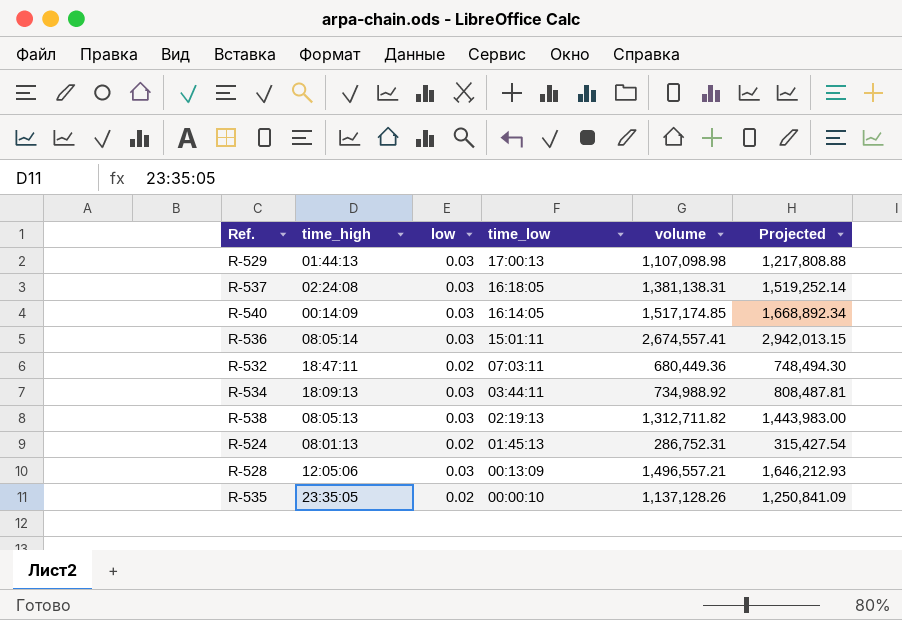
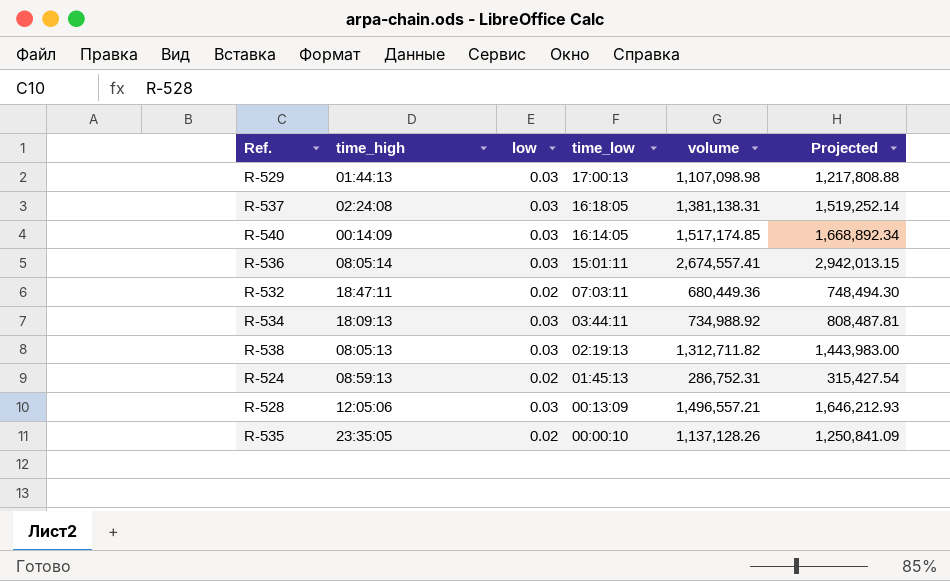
R-524 | time_high: 08:01:13 -> 08:59:13

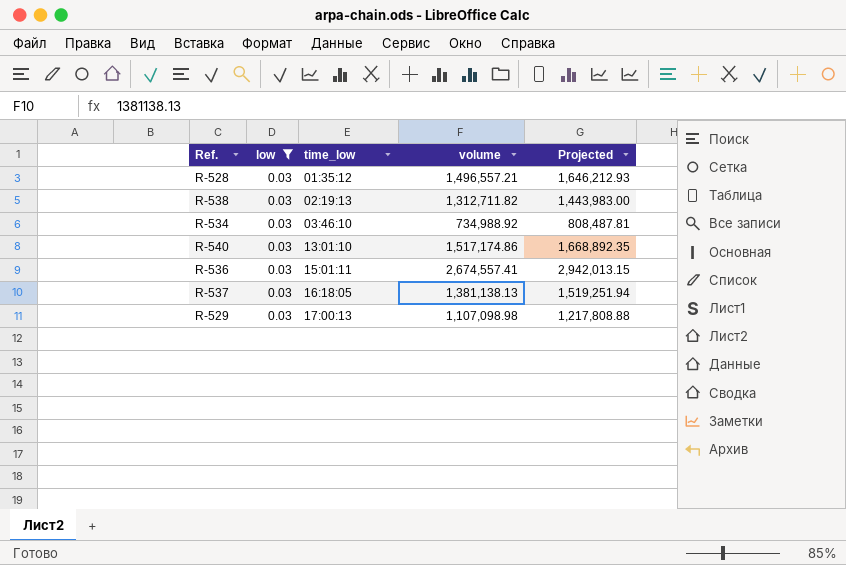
filter: none -> low = 0.03
row order: time_low descending -> time_low ascending
column time_high | position: 2 -> none
R-528 | time_low: 00:13:09 -> 01:35:12
R-534 | time_low: 03:44:11 -> 03:46:10
R-540 | time_low: 16:14:05 -> 13:01:10
R-540 | volume: 1,517,174.85 -> 1,517,174.86
R-540 | Projected: 1,668,892.34 -> 1,668,892.35
R-537 | volume: 1,381,138.31 -> 1,381,138.13
R-537 | Projected: 1,519,252.14 -> 1,519,251.94

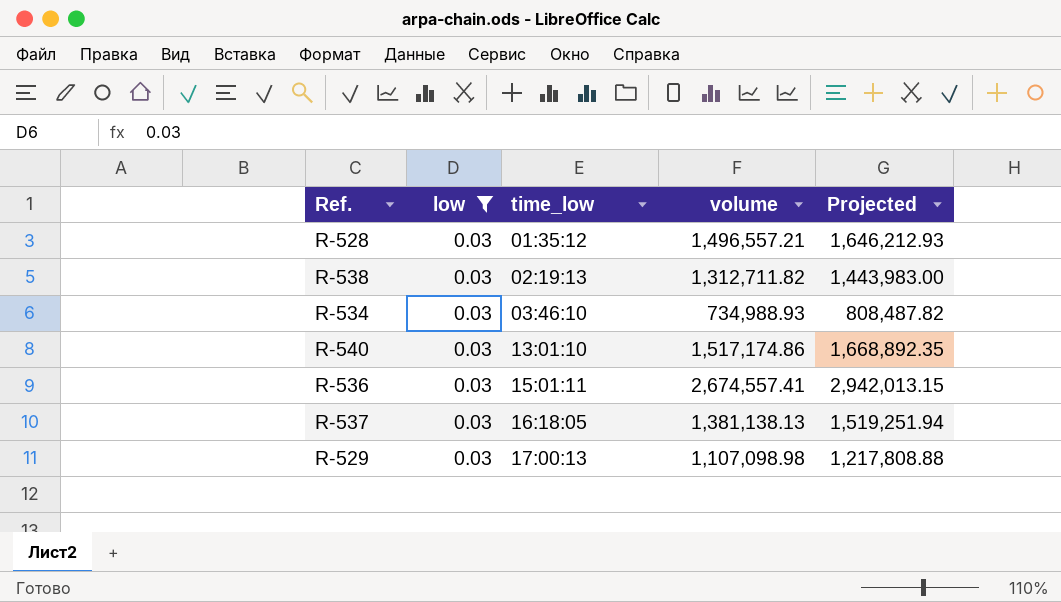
R-534 | volume: 734,988.92 -> 734,988.93
R-534 | Projected: 808,487.81 -> 808,487.82

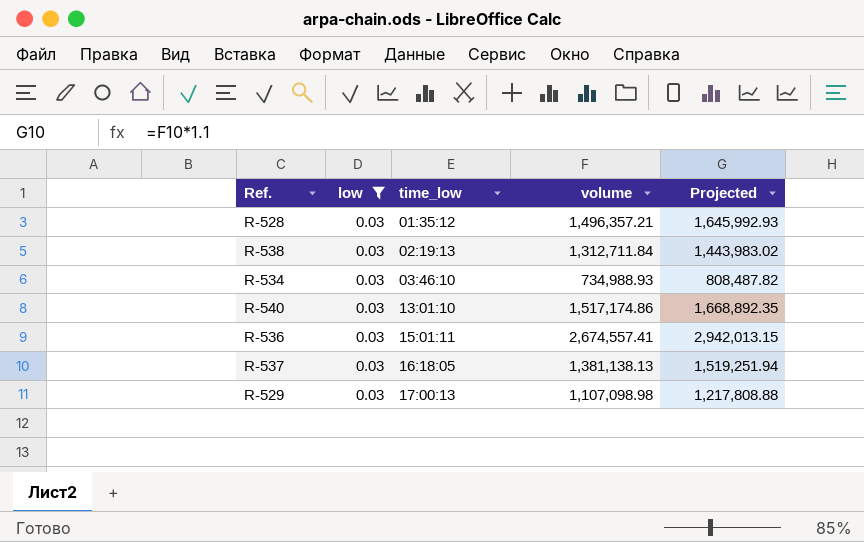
R-528 | volume: 1,496,557.21 -> 1,496,357.21
R-528 | Projected: 1,646,212.93 -> 1,645,992.93
R-538 | volume: 1,312,711.82 -> 1,312,711.84
R-538 | Projected: 1,443,983.00 -> 1,443,983.02

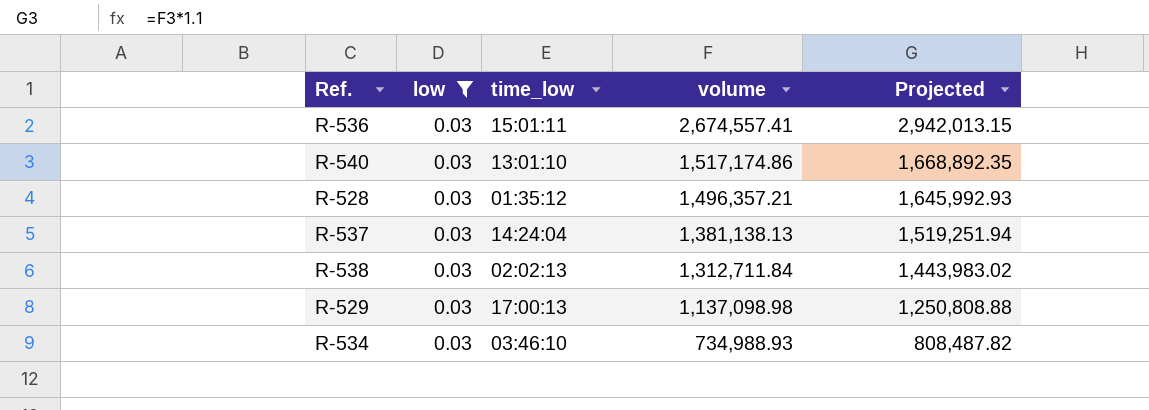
row order: time_low ascending -> volume descending
R-537 | time_low: 16:18:05 -> 14:24:04
R-538 | time_low: 02:19:13 -> 02:02:13
R-529 | volume: 1,107,098.98 -> 1,137,098.98
R-529 | Projected: 1,217,808.88 -> 1,250,808.88

